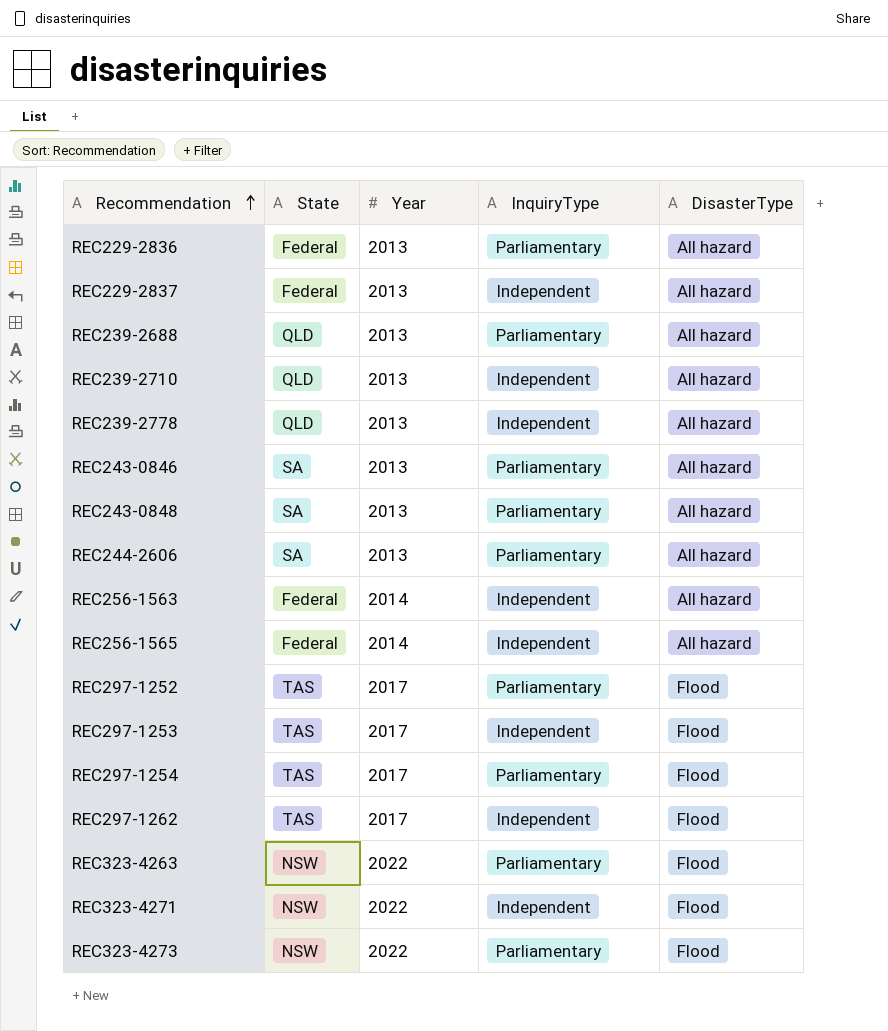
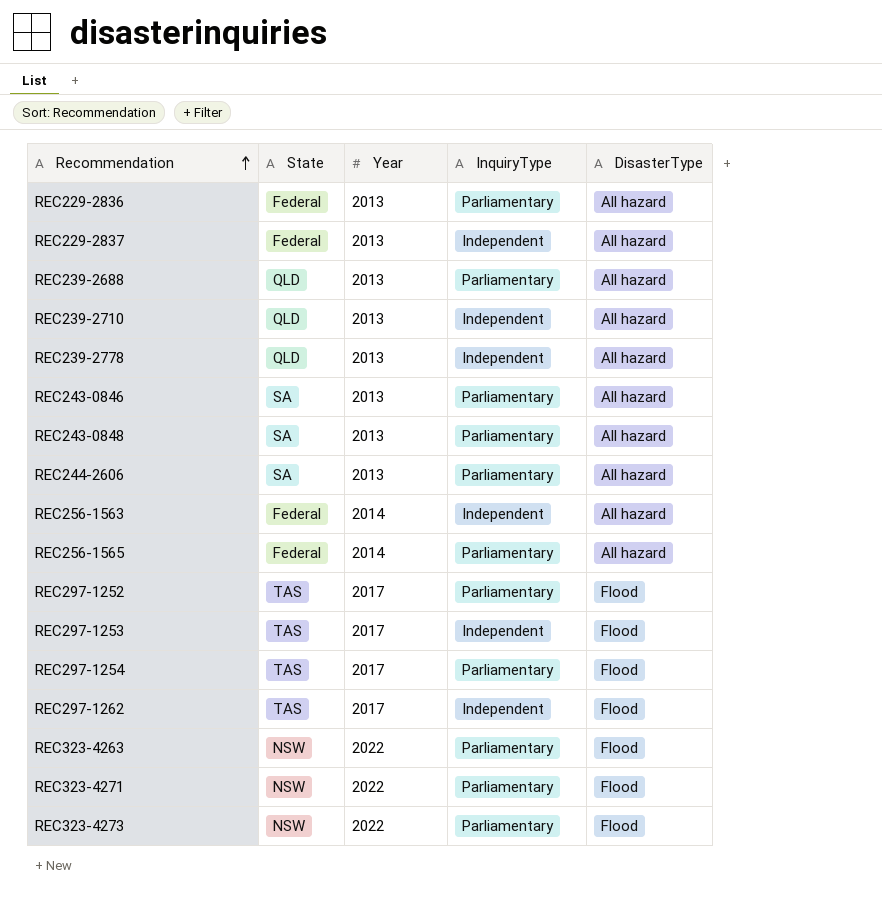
REC256-1565 | InquiryType: Independent -> Parliamentary
REC323-4271 | InquiryType: Independent -> Parliamentary

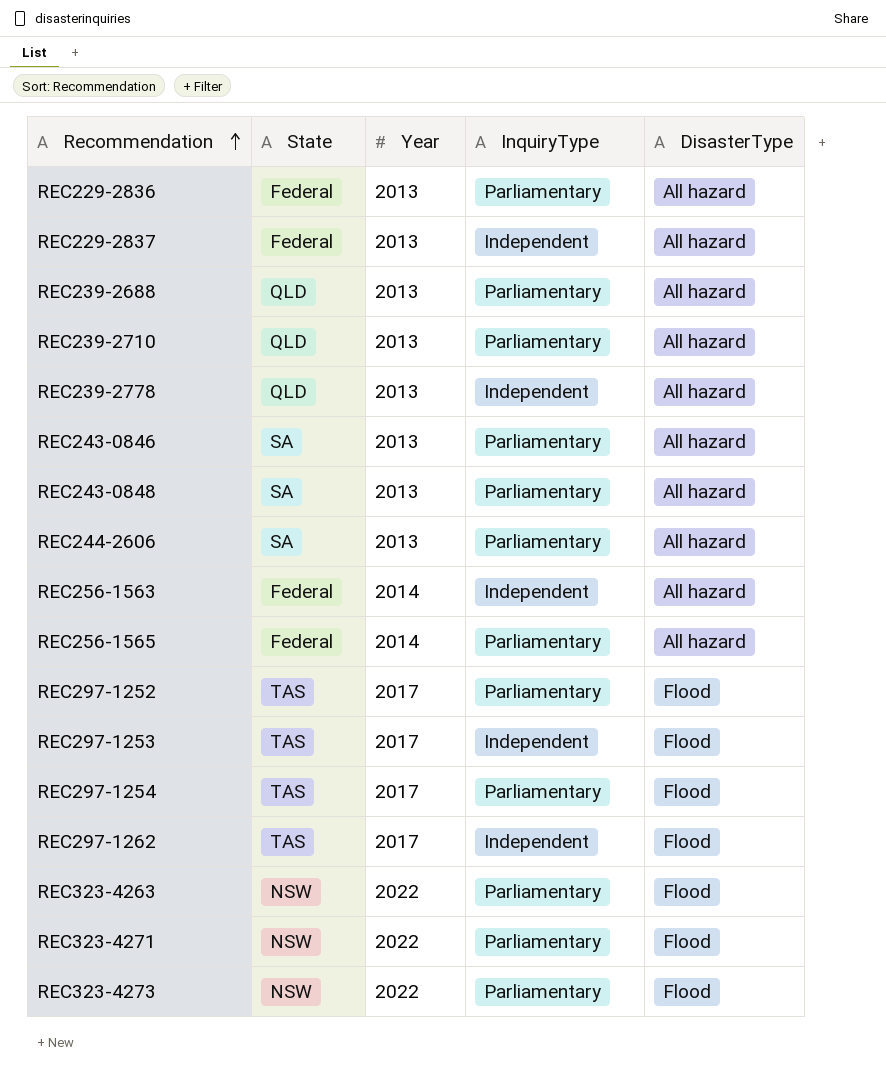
REC239-2710 | InquiryType: Independent -> Parliamentary

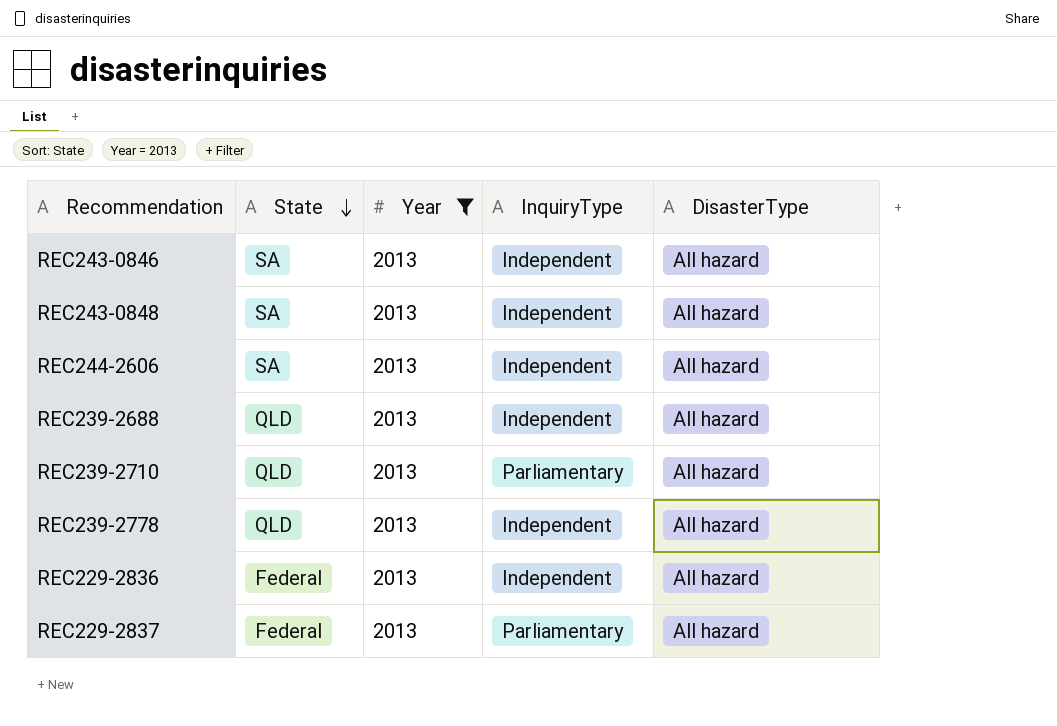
filter: none -> Year = 2013
row order: Recommendation ascending -> State descending
REC243-0846 | InquiryType: Parliamentary -> Independent
REC243-0848 | InquiryType: Parliamentary -> Independent
REC244-2606 | InquiryType: Parliamentary -> Independent
REC239-2688 | InquiryType: Parliamentary -> Independent
REC229-2836 | InquiryType: Parliamentary -> Independent
REC229-2837 | InquiryType: Independent -> Parliamentary

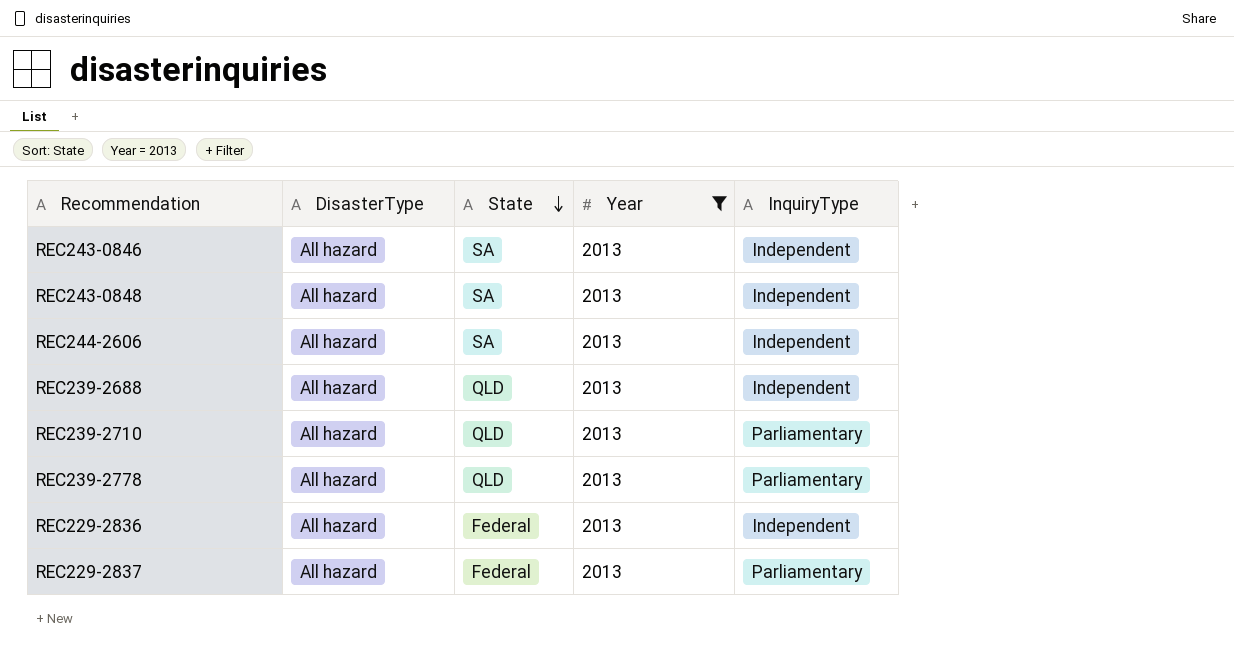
column DisasterType | position: 5 -> 2
REC239-2778 | InquiryType: Independent -> Parliamentary

